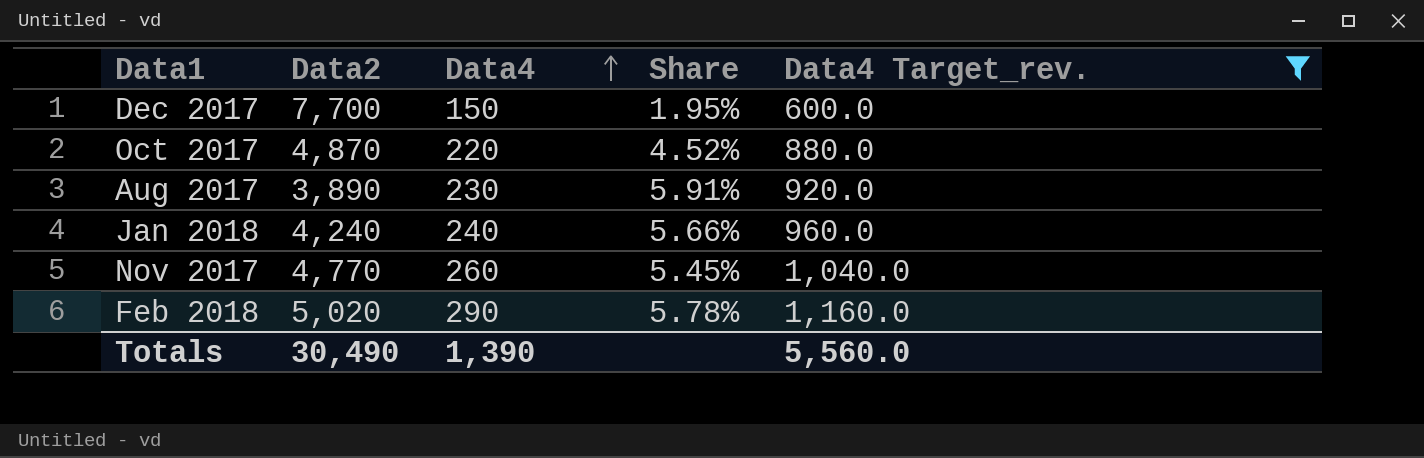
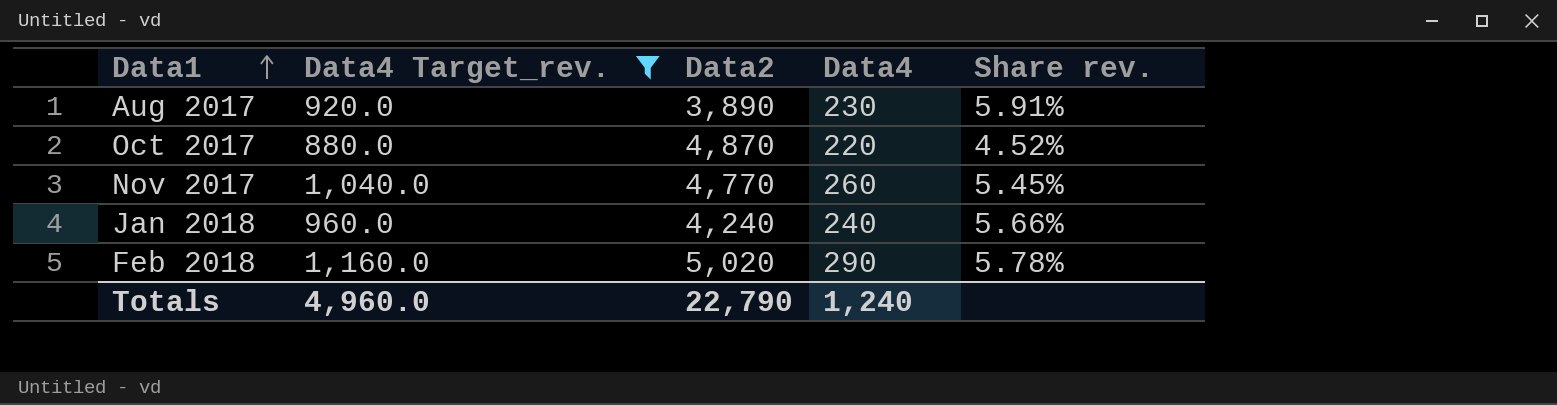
row order: Data4 ascending -> Data1 ascending
column Data4 Target_rev. | position: 5 -> 2
column name: Share -> Share rev.
row Dec 2017: 7,700 | 150 | 1.95% | 600.0 -> none
Totals | Data4 Target_rev.: 5,560.0 -> 4,960.0
Totals | Data2: 30,490 -> 22,790
Totals | Data4: 1,390 -> 1,240

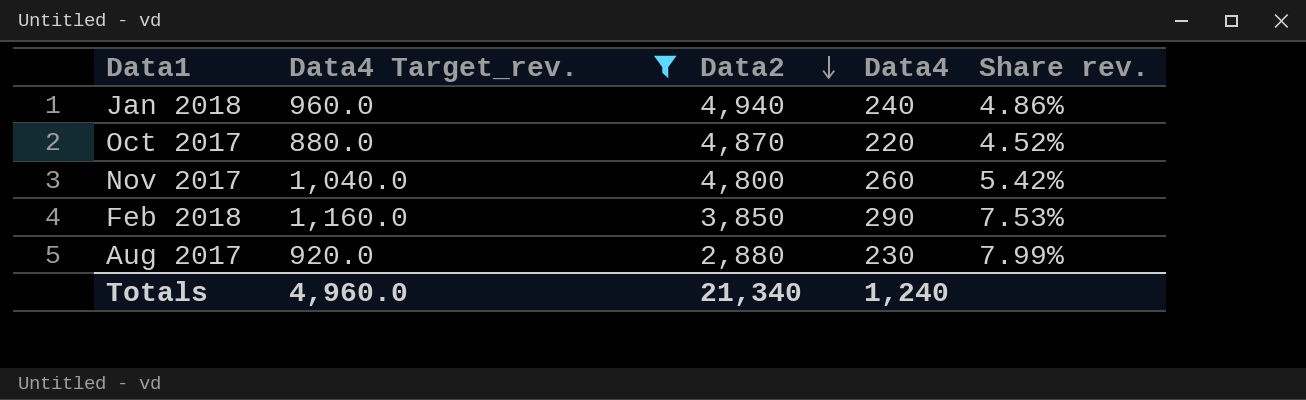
row order: Data1 ascending -> Data2 descending
Jan 2018 | Data2: 4,240 -> 4,940
Jan 2018 | Share rev.: 5.66% -> 4.86%
Nov 2017 | Data2: 4,770 -> 4,800
Nov 2017 | Share rev.: 5.45% -> 5.42%
Feb 2018 | Data2: 5,020 -> 3,850
Feb 2018 | Share rev.: 5.78% -> 7.53%
Aug 2017 | Data2: 3,890 -> 2,880
Aug 2017 | Share rev.: 5.91% -> 7.99%
Totals | Data2: 22,790 -> 21,340

